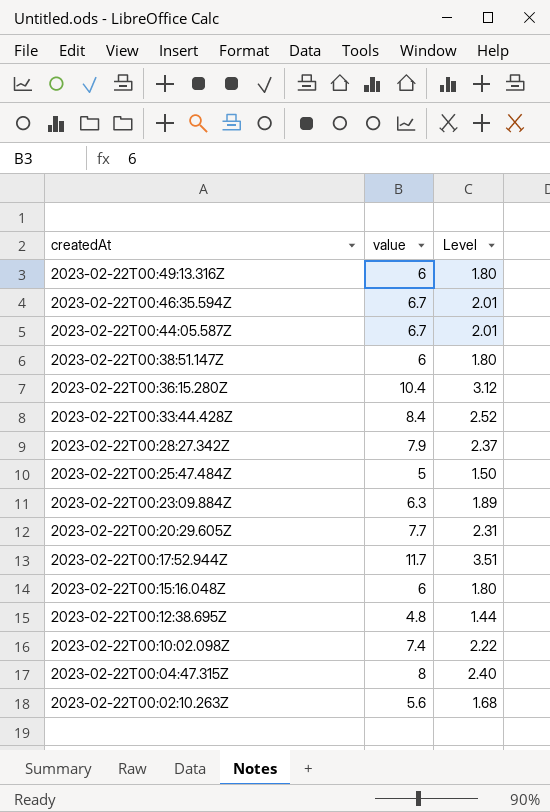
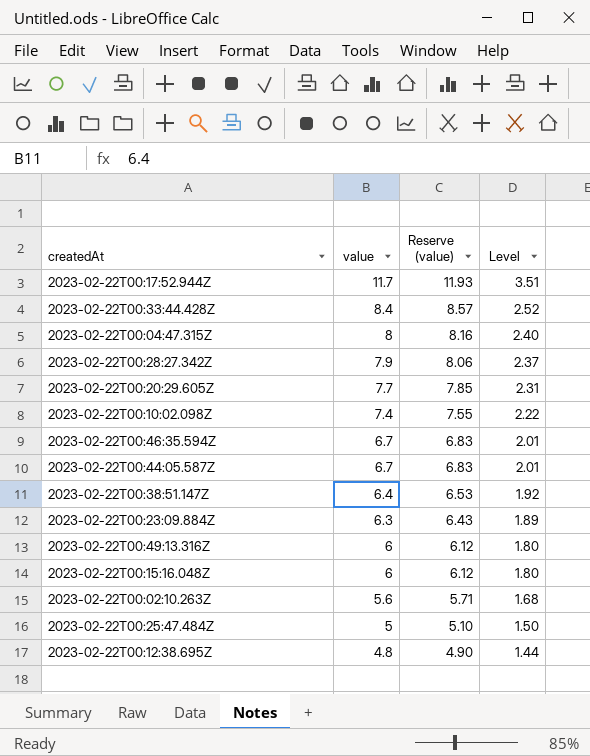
row order: createdAt descending -> value descending
column Reserve (value) | formula: none -> [value] * 1.02
row 2023-02-22T00:36:15.280Z: 10.4 | 3.12 -> none
2023-02-22T00:38:51.147Z | value: 6 -> 6.4
2023-02-22T00:38:51.147Z | Level: 1.80 -> 1.92

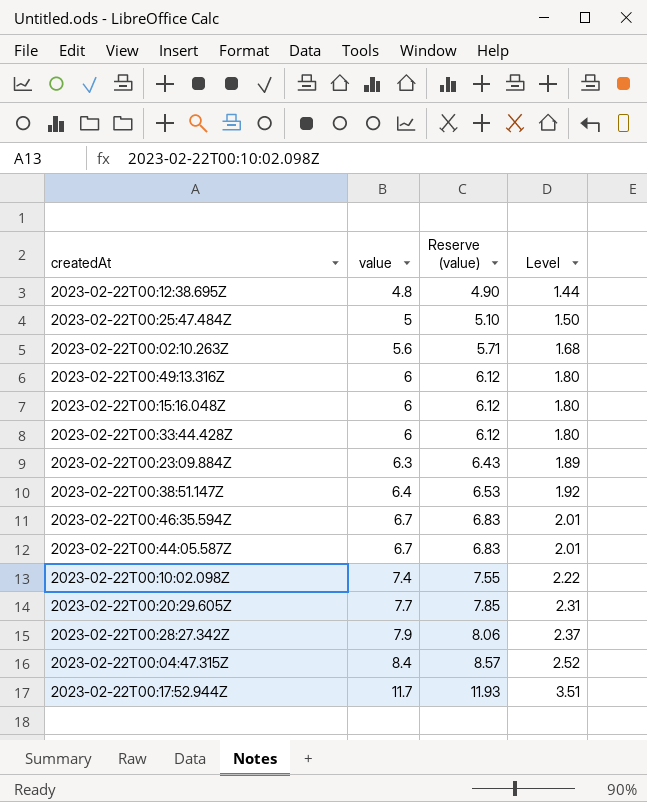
row order: value descending -> value ascending
2023-02-22T00:33:44.428Z | value: 8.4 -> 6
2023-02-22T00:33:44.428Z | Reserve (value): 8.57 -> 6.12
2023-02-22T00:33:44.428Z | Level: 2.52 -> 1.80
2023-02-22T00:04:47.315Z | value: 8 -> 8.4
2023-02-22T00:04:47.315Z | Reserve (value): 8.16 -> 8.57
2023-02-22T00:04:47.315Z | Level: 2.40 -> 2.52

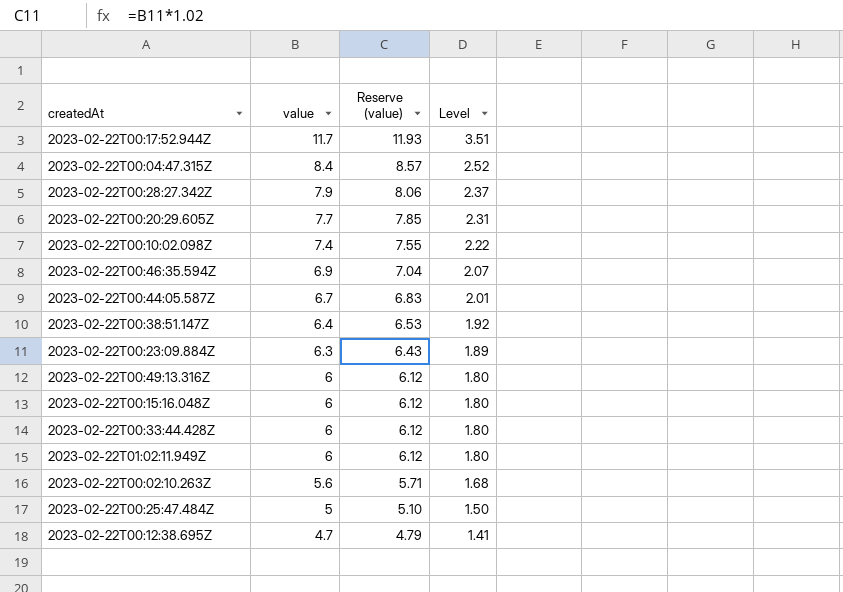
row order: value ascending -> value descending
2023-02-22T00:46:35.594Z | value: 6.7 -> 6.9
2023-02-22T00:46:35.594Z | Reserve (value): 6.83 -> 7.04
2023-02-22T00:46:35.594Z | Level: 2.01 -> 2.07
row 2023-02-22T01:02:11.949Z: none -> 6 | 6.12 | 1.80
2023-02-22T00:12:38.695Z | value: 4.8 -> 4.7
2023-02-22T00:12:38.695Z | Reserve (value): 4.90 -> 4.79
2023-02-22T00:12:38.695Z | Level: 1.44 -> 1.41

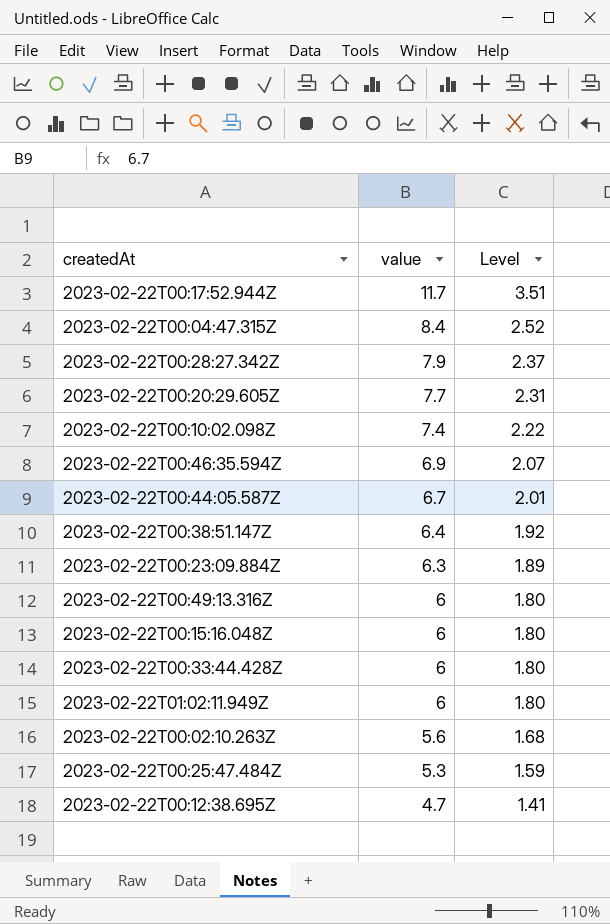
column Reserve (value) | formula: [value] * 1.02 -> none
2023-02-22T00:25:47.484Z | value: 5 -> 5.3
2023-02-22T00:25:47.484Z | Level: 1.50 -> 1.59

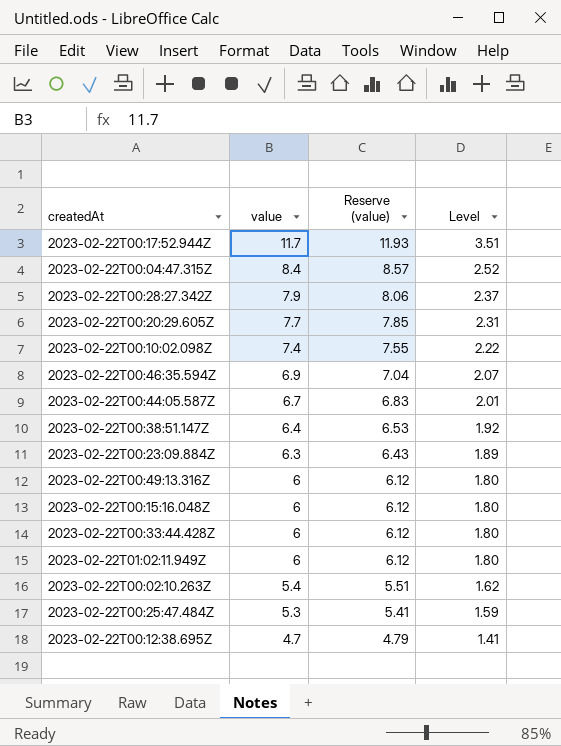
column Reserve (value) | formula: none -> [value] * 1.02
2023-02-22T00:02:10.263Z | value: 5.6 -> 5.4
2023-02-22T00:02:10.263Z | Level: 1.68 -> 1.62

